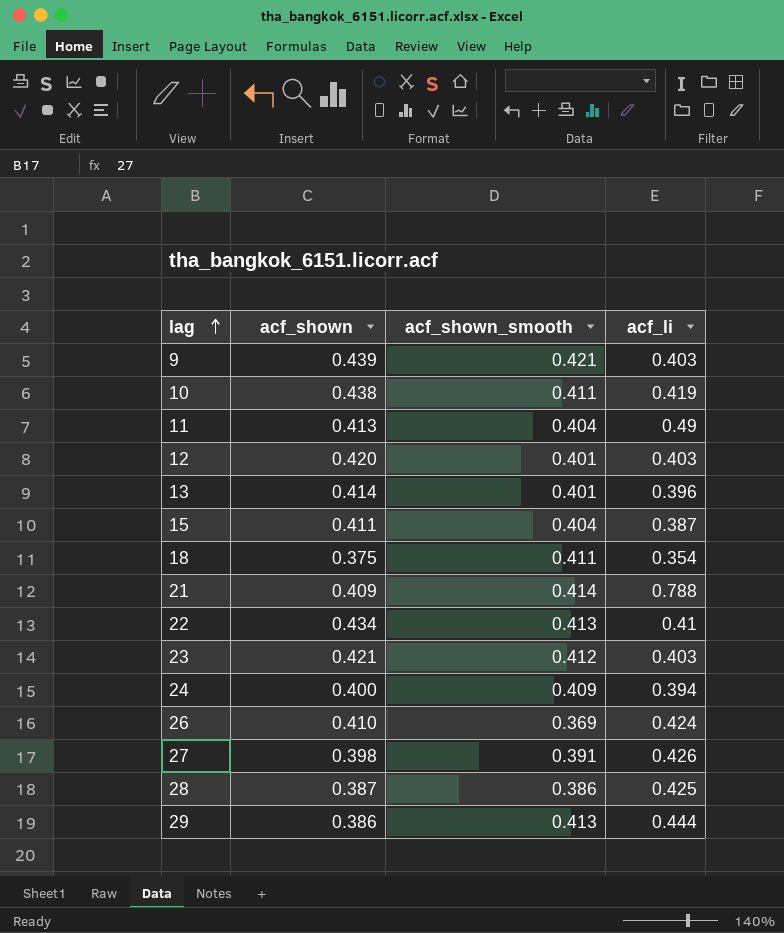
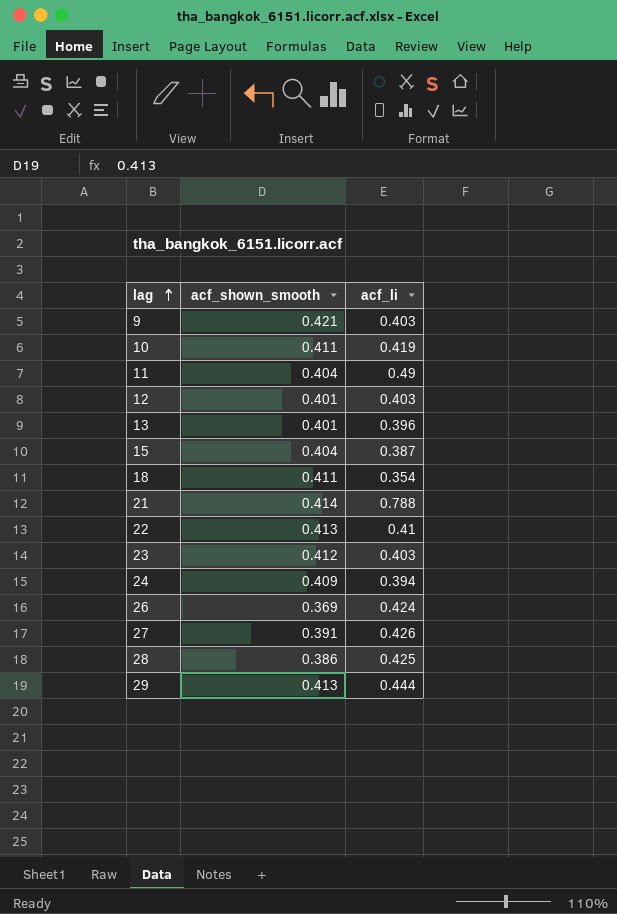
column acf_shown | position: 2 -> none

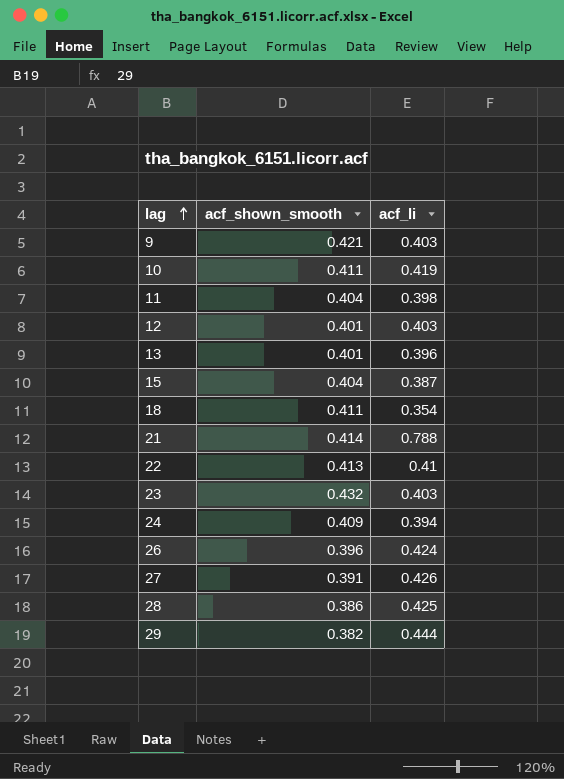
11 | acf_li: 0.49 -> 0.398
23 | acf_shown_smooth: 0.412 -> 0.432
26 | acf_shown_smooth: 0.369 -> 0.396
29 | acf_shown_smooth: 0.413 -> 0.382

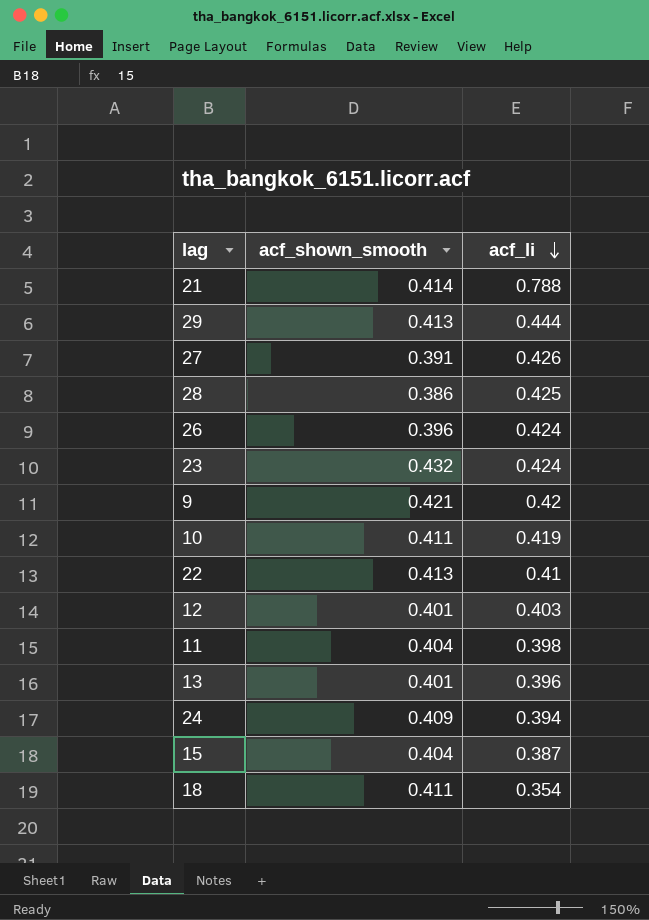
row order: lag ascending -> acf_li descending
29 | acf_shown_smooth: 0.382 -> 0.413
23 | acf_li: 0.403 -> 0.424
9 | acf_li: 0.403 -> 0.42

